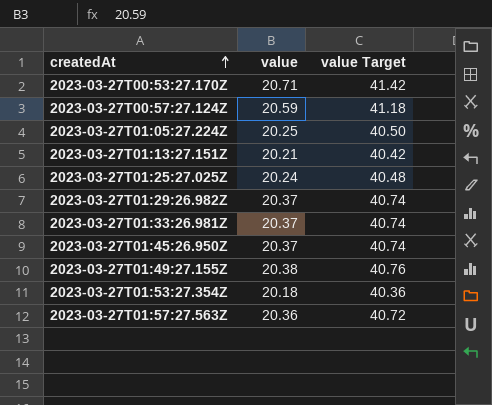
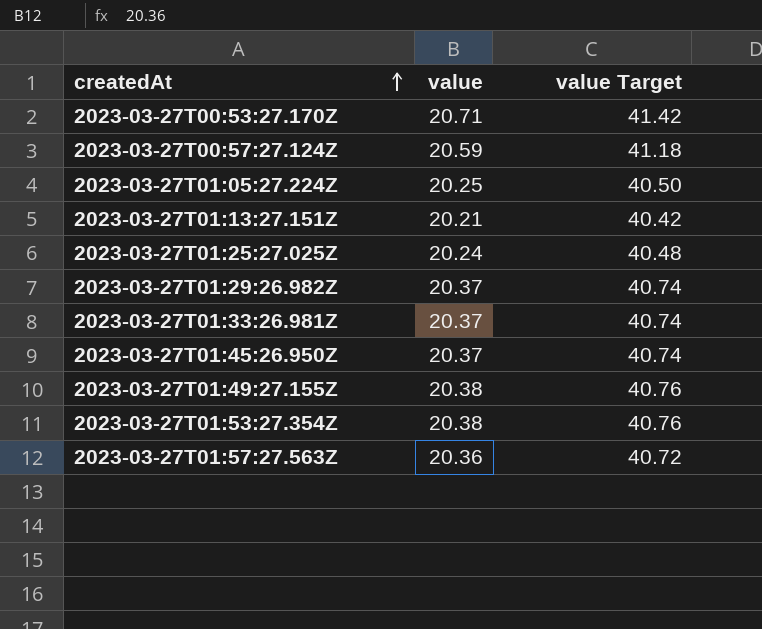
2023-03-27T01:53:27.354Z | value: 20.18 -> 20.38
2023-03-27T01:53:27.354Z | value Target: 40.36 -> 40.76

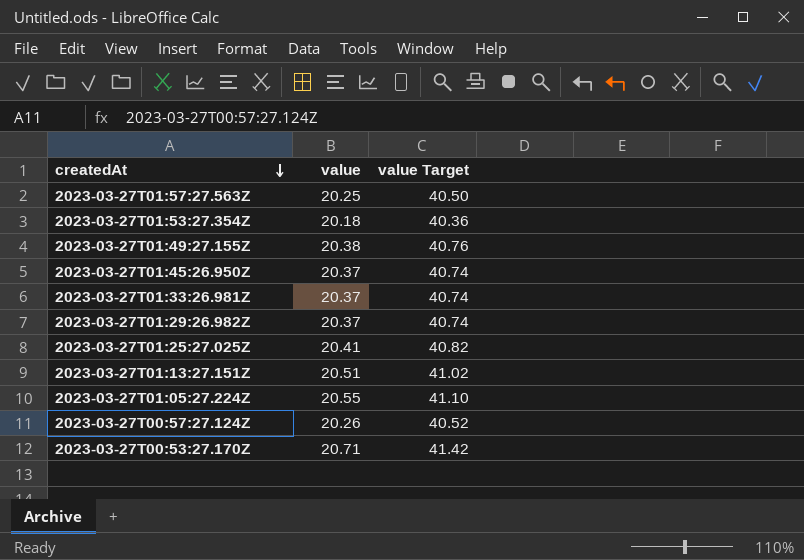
row order: createdAt ascending -> createdAt descending
2023-03-27T01:57:27.563Z | value: 20.36 -> 20.25
2023-03-27T01:57:27.563Z | value Target: 40.72 -> 40.50
2023-03-27T01:53:27.354Z | value: 20.38 -> 20.18
2023-03-27T01:53:27.354Z | value Target: 40.76 -> 40.36
2023-03-27T01:25:27.025Z | value: 20.24 -> 20.41
2023-03-27T01:25:27.025Z | value Target: 40.48 -> 40.82
2023-03-27T01:13:27.151Z | value: 20.21 -> 20.51
2023-03-27T01:13:27.151Z | value Target: 40.42 -> 41.02
2023-03-27T01:05:27.224Z | value: 20.25 -> 20.55
2023-03-27T01:05:27.224Z | value Target: 40.50 -> 41.10
2023-03-27T00:57:27.124Z | value: 20.59 -> 20.26
2023-03-27T00:57:27.124Z | value Target: 41.18 -> 40.52

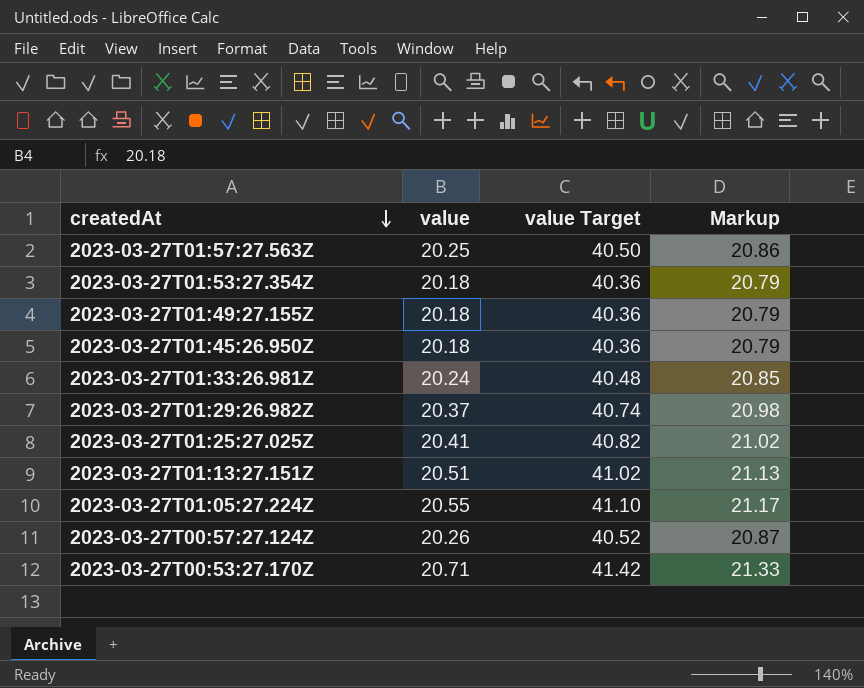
column Markup | formula: none -> [value] * 1.03
2023-03-27T01:49:27.155Z | value: 20.38 -> 20.18
2023-03-27T01:49:27.155Z | value Target: 40.76 -> 40.36
2023-03-27T01:45:26.950Z | value: 20.37 -> 20.18
2023-03-27T01:45:26.950Z | value Target: 40.74 -> 40.36
2023-03-27T01:33:26.981Z | value: 20.37 -> 20.24
2023-03-27T01:33:26.981Z | value Target: 40.74 -> 40.48

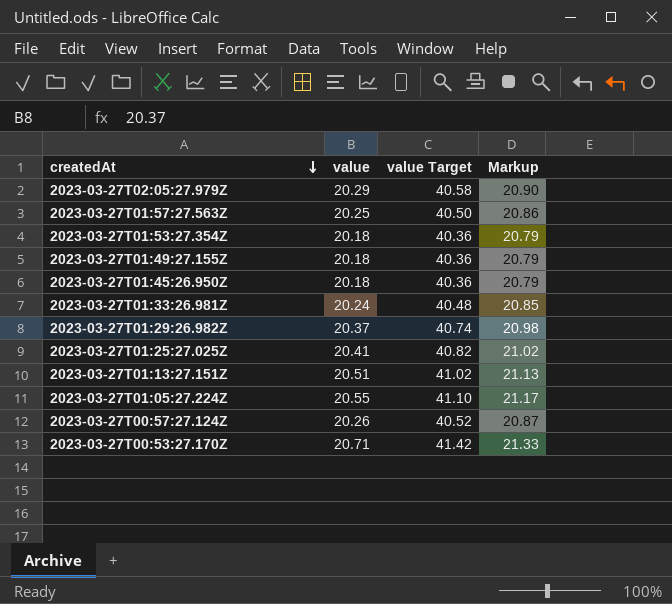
row 2023-03-27T02:05:27.979Z: none -> 20.29 | 40.58 | 20.90

